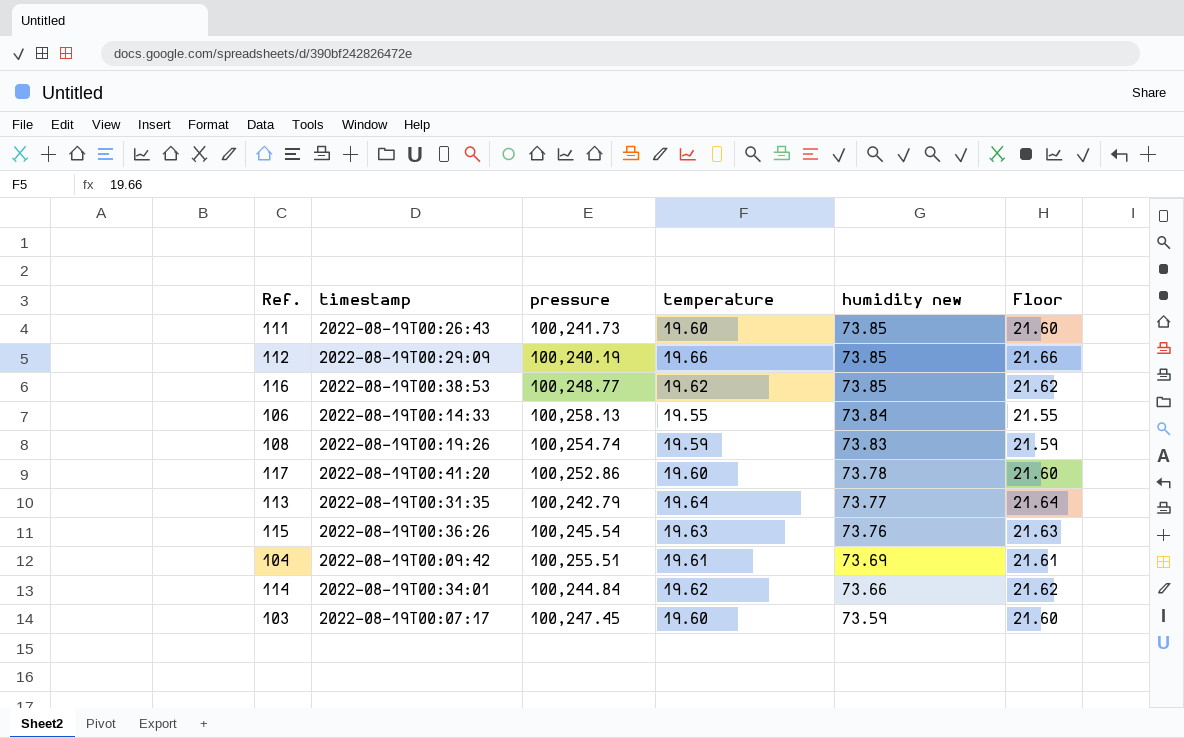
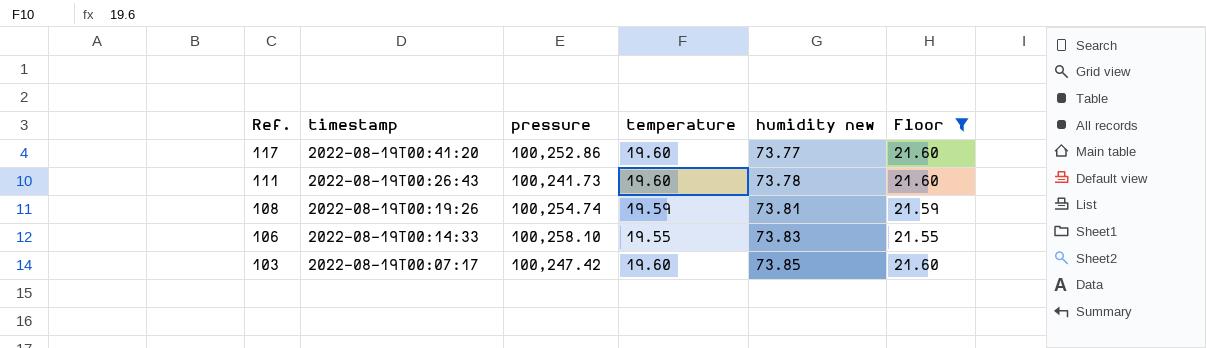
filter: none -> Floor <= 21.60
row order: humidity new descending -> Ref. descending
117 | humidity new: 73.78 -> 73.77
111 | humidity new: 73.85 -> 73.78
108 | humidity new: 73.83 -> 73.81
106 | pressure: 100,258.13 -> 100,258.10
106 | humidity new: 73.84 -> 73.83
103 | pressure: 100,247.45 -> 100,247.42
103 | humidity new: 73.59 -> 73.85

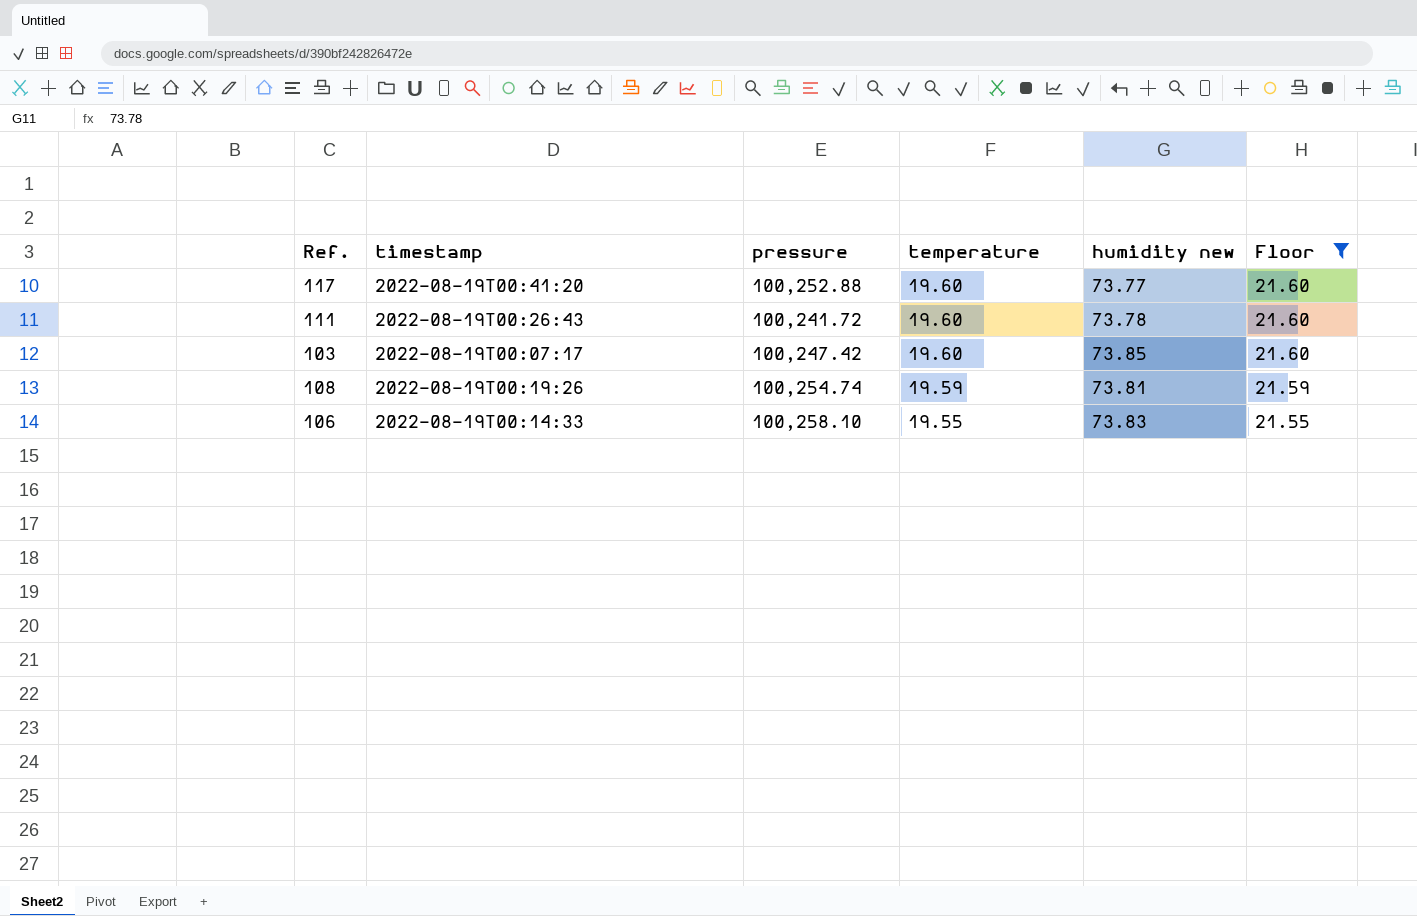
row order: Ref. descending -> temperature descending
117 | pressure: 100,252.86 -> 100,252.88
111 | pressure: 100,241.73 -> 100,241.72

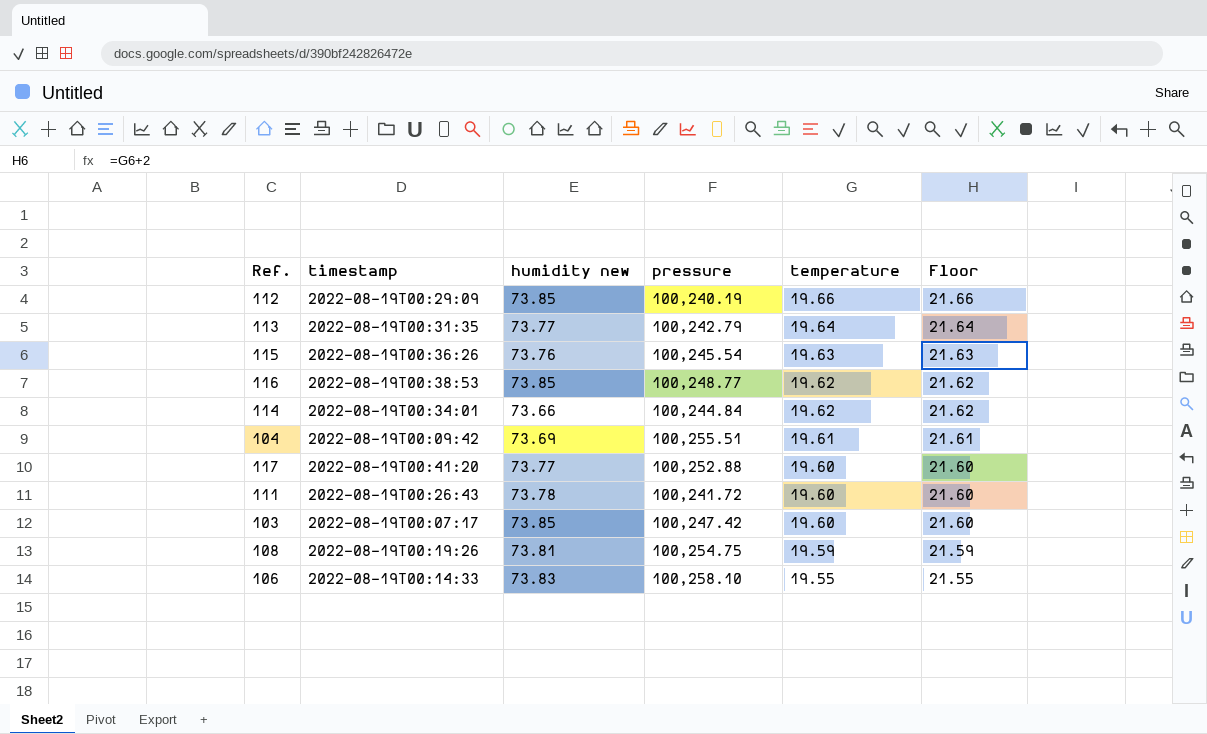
filter: Floor <= 21.60 -> none
column humidity new | position: 5 -> 3
108 | pressure: 100,254.74 -> 100,254.75

